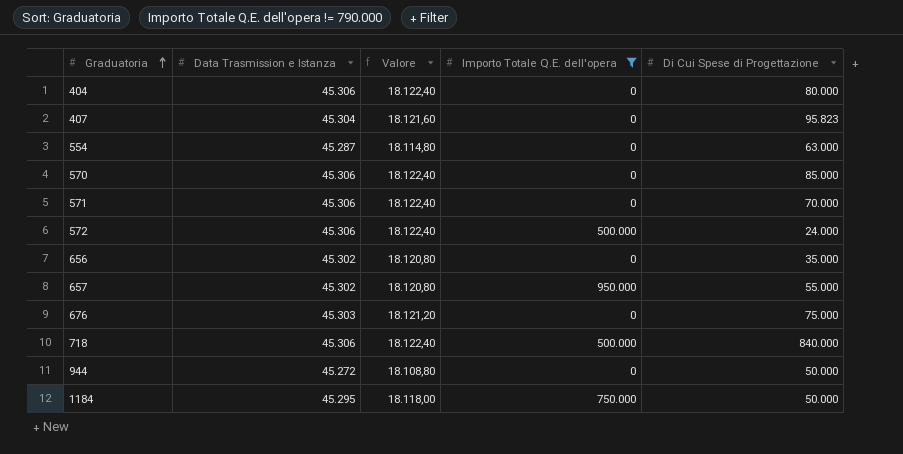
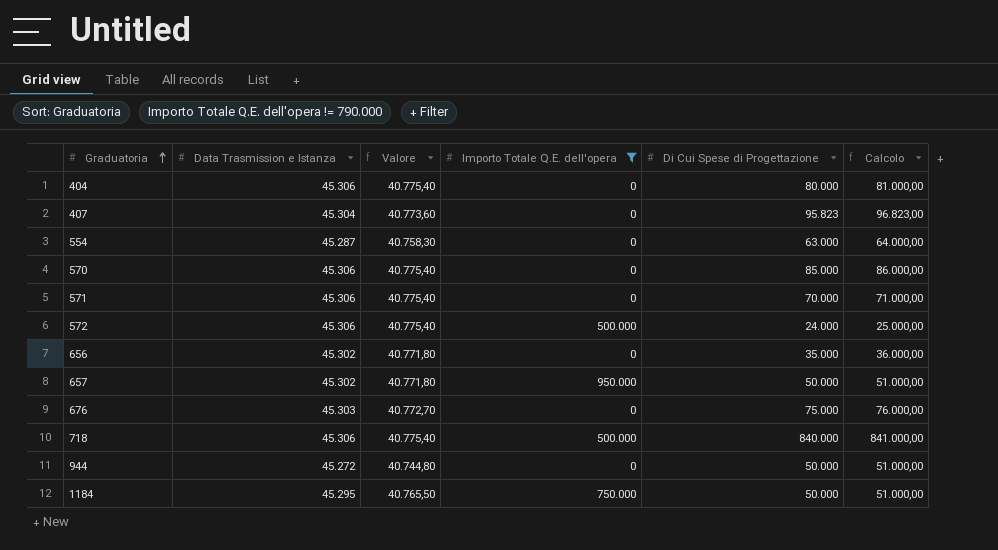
column Valore | formula: [Data Trasmission e Istanza] * 0,4 -> [Data Trasmission e Istanza] * 0,9
column Calcolo | formula: none -> [Di Cui Spese di Progettazione] + 1000
657 | Di Cui Spese di Progettazione: 55.000 -> 50.000

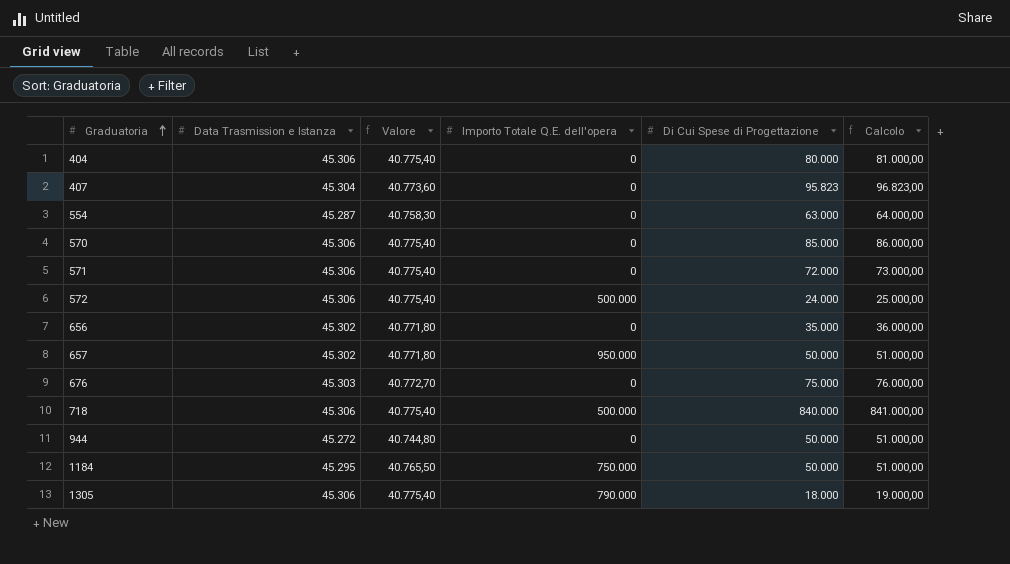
filter: Importo Totale Q.E. dell'opera != 790.000 -> none
571 | Di Cui Spese di Progettazione: 70.000 -> 72.000
571 | Calcolo: 71.000,00 -> 73.000,00

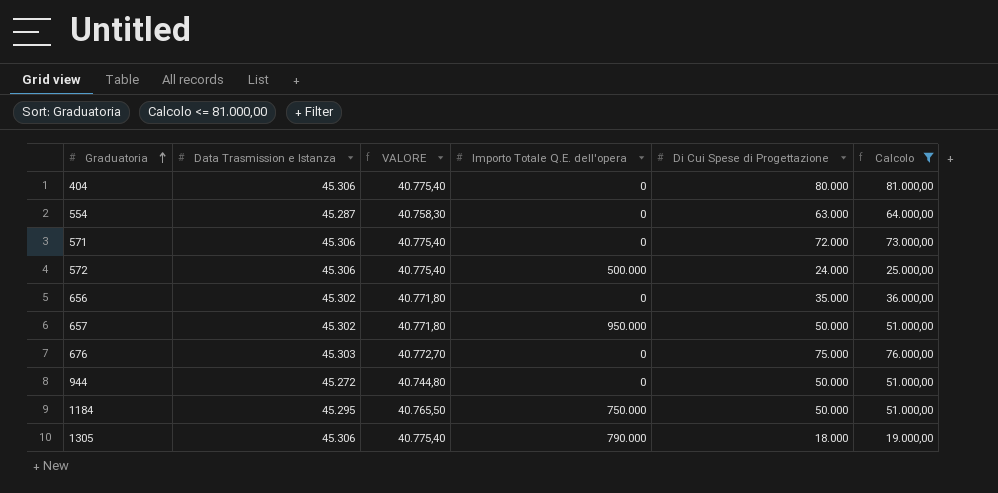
filter: none -> Calcolo <= 81.000,00
column name: Valore -> VALORE

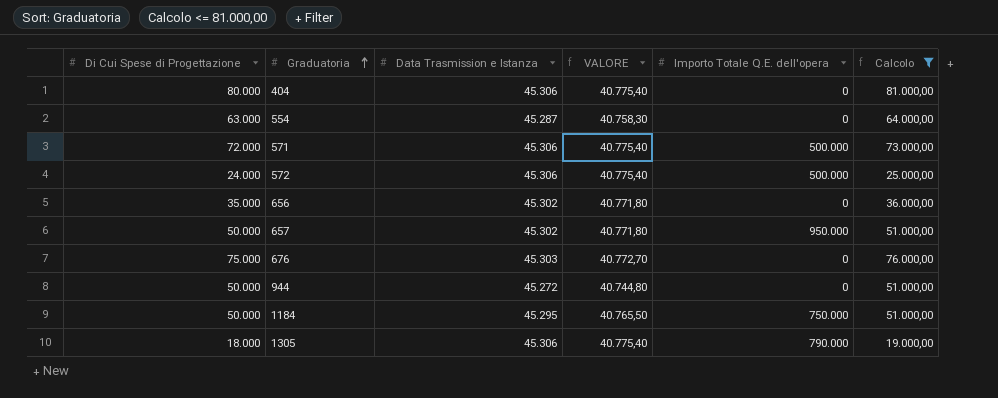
column Di Cui Spese di Progettazione | position: 5 -> 1
571 | Importo Totale Q.E. dell'opera: 0 -> 500.000

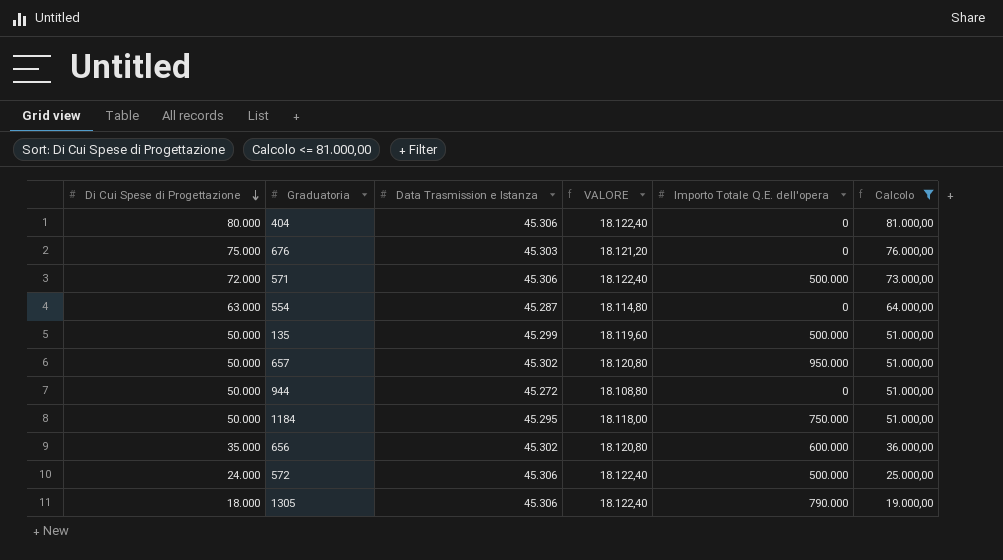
row order: Graduatoria ascending -> Di Cui Spese di Progettazione descending
column VALORE | formula: [Data Trasmission e Istanza] * 0,9 -> [Data Trasmission e Istanza] * 0,4
row 135: none -> 50.000 | 45.299 | 18.119,60 | 500.000 | 51.000,00
656 | Importo Totale Q.E. dell'opera: 0 -> 600.000

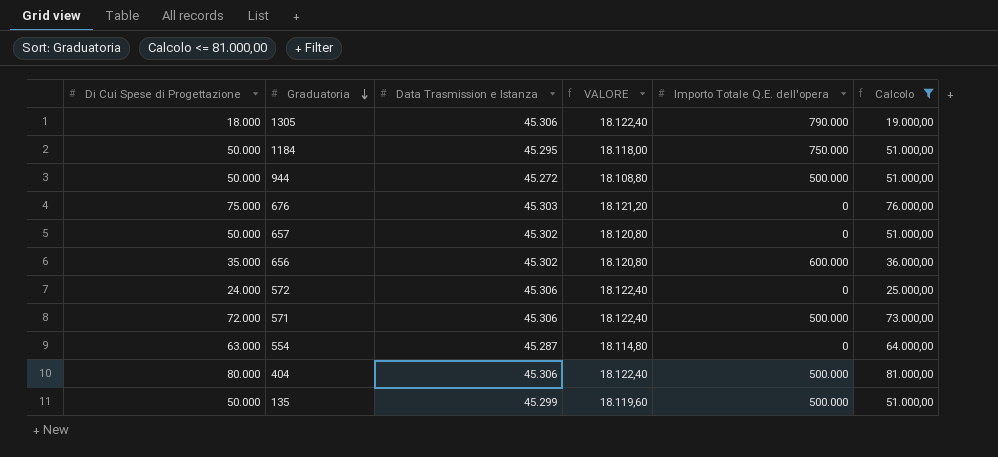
row order: Di Cui Spese di Progettazione descending -> Graduatoria descending
944 | Importo Totale Q.E. dell'opera: 0 -> 500.000
657 | Importo Totale Q.E. dell'opera: 950.000 -> 0
572 | Importo Totale Q.E. dell'opera: 500.000 -> 0
404 | Importo Totale Q.E. dell'opera: 0 -> 500.000

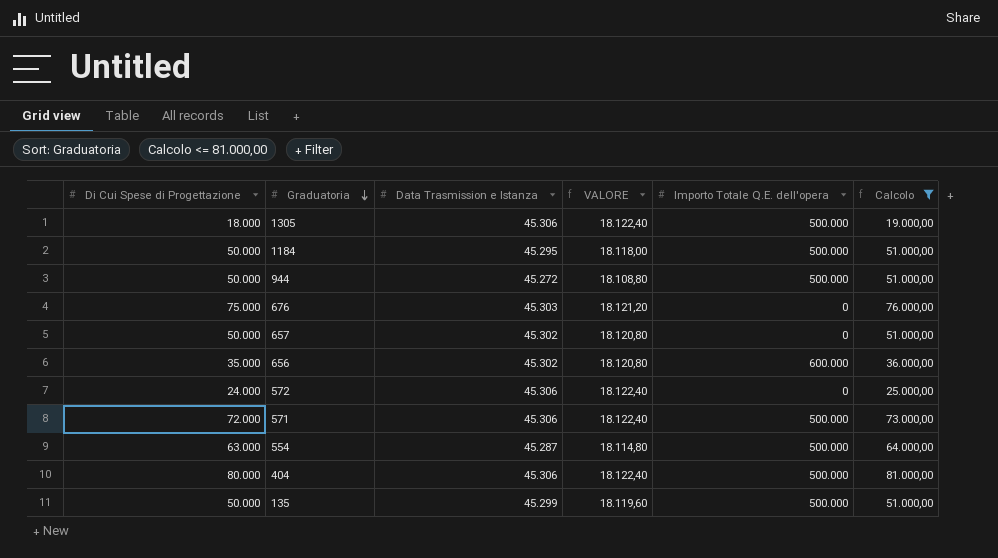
1305 | Importo Totale Q.E. dell'opera: 790.000 -> 500.000
1184 | Importo Totale Q.E. dell'opera: 750.000 -> 500.000
554 | Importo Totale Q.E. dell'opera: 0 -> 500.000

